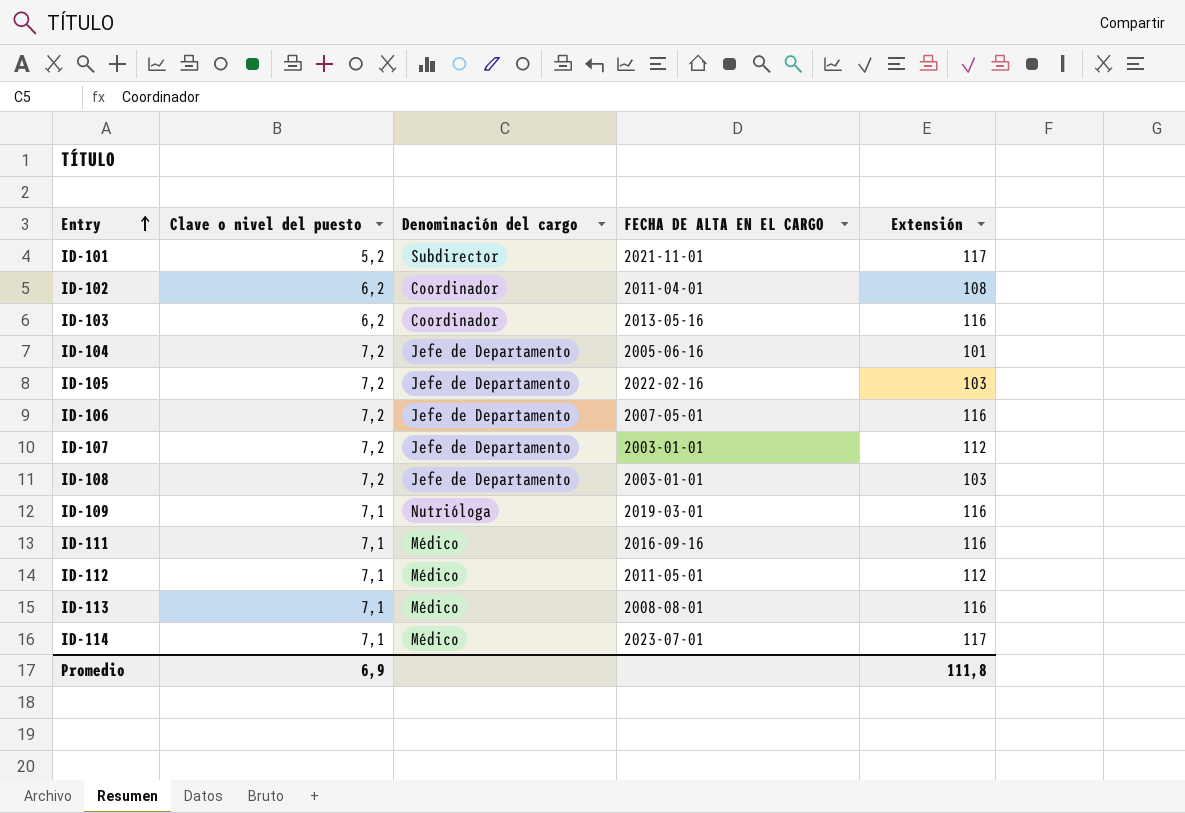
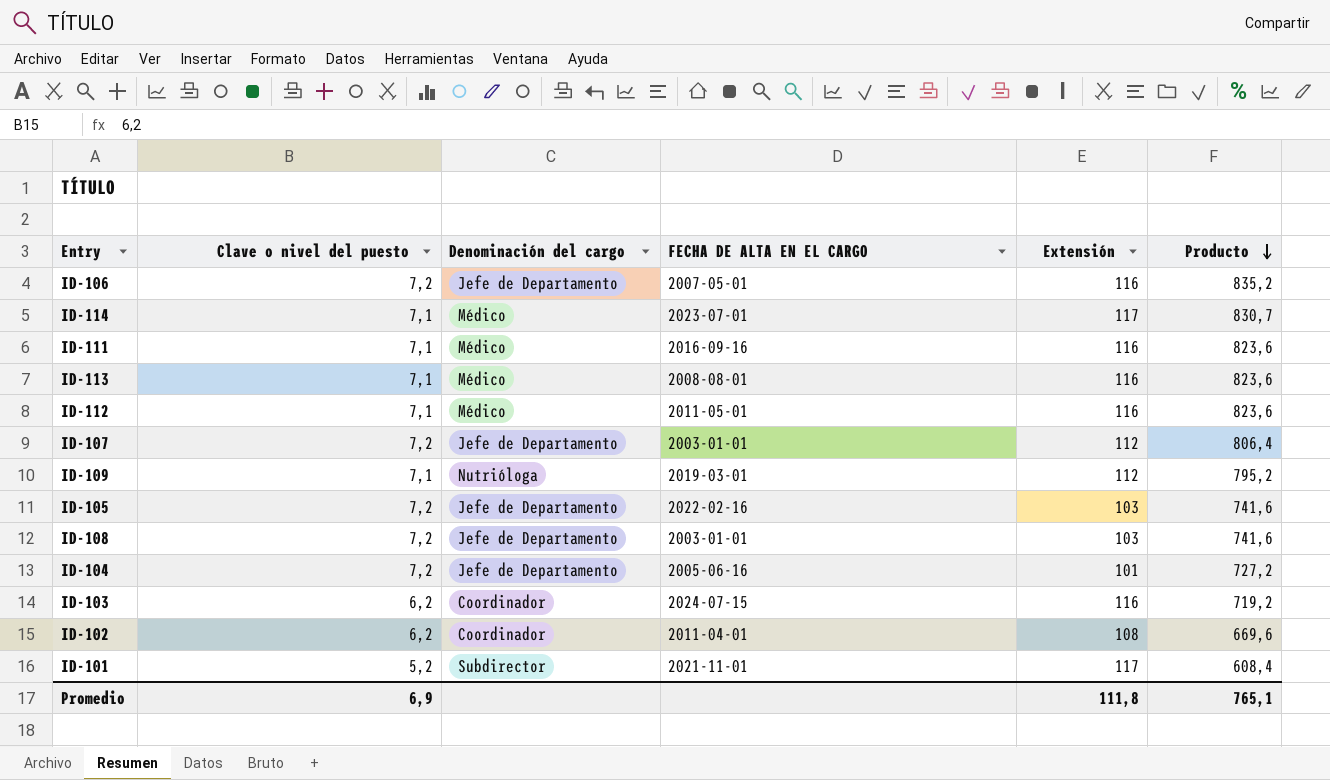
row order: Entry ascending -> Producto descending
column Producto | formula: none -> [Clave o nivel del puesto] * [Extensión]
ID-112 | Extensión: 112 -> 116
ID-109 | Extensión: 116 -> 112
ID-103 | FECHA DE ALTA EN EL CARGO: 2013-05-16 -> 2024-07-15

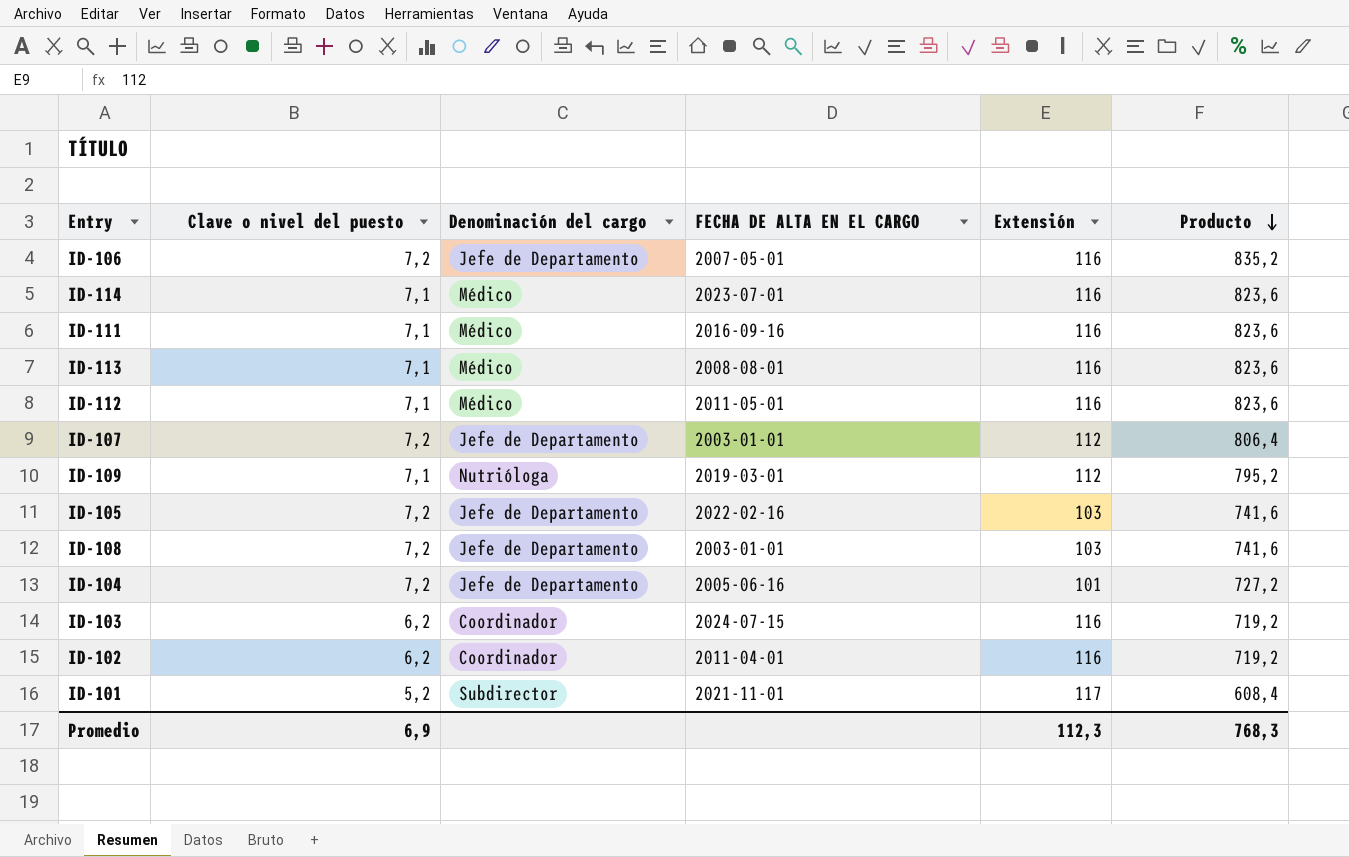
ID-114 | Extensión: 117 -> 116
ID-114 | Producto: 830,7 -> 823,6
ID-102 | Extensión: 108 -> 116
ID-102 | Producto: 669,6 -> 719,2
Promedio | Extensión: 111,8 -> 112,3
Promedio | Producto: 765,1 -> 768,3

